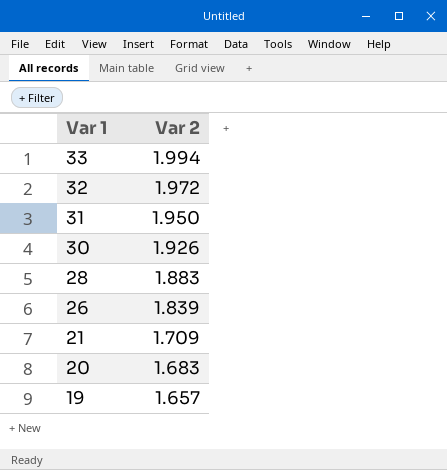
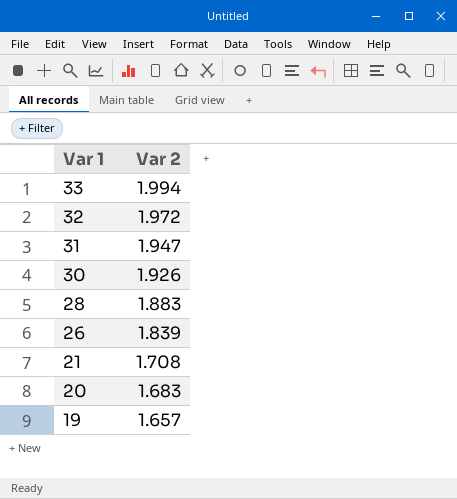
31 | Var 2: 1.950 -> 1.947
21 | Var 2: 1.709 -> 1.708

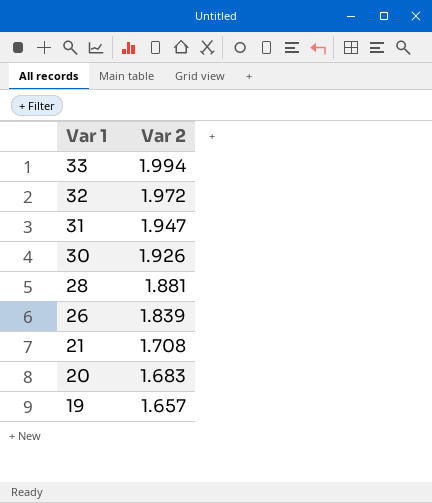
28 | Var 2: 1.883 -> 1.881

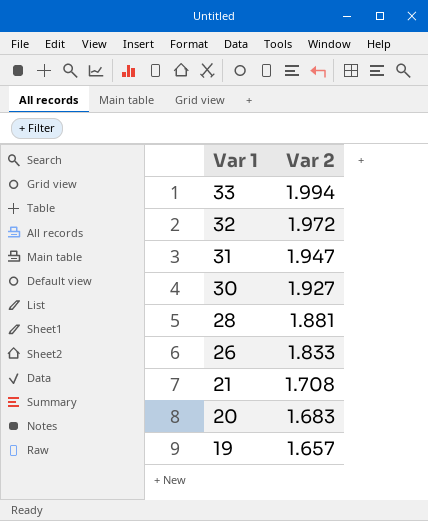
30 | Var 2: 1.926 -> 1.927
26 | Var 2: 1.839 -> 1.833

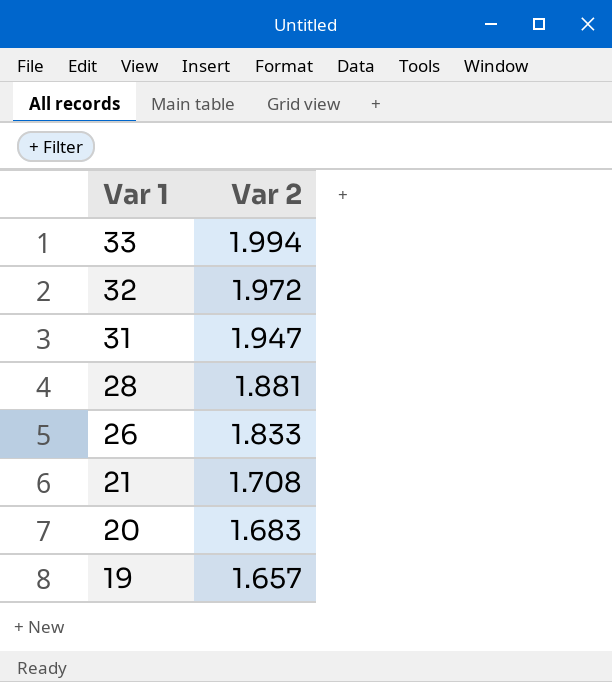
row 30: 1.927 -> none

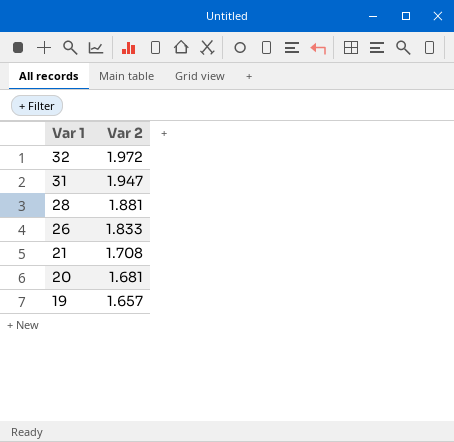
row 33: 1.994 -> none
20 | Var 2: 1.683 -> 1.681

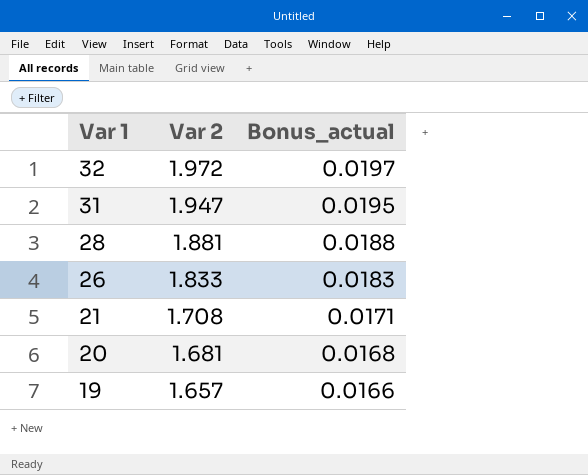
column Bonus_actual | formula: none -> [Var 2] * 0.01

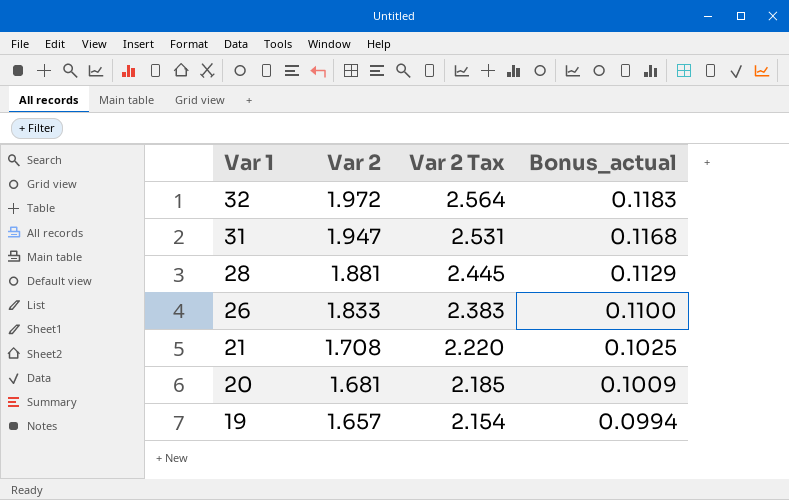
column Var 2 Tax | formula: none -> [Var 2] * 1.3
column Bonus_actual | formula: [Var 2] * 0.01 -> [Var 2] * 0.06

